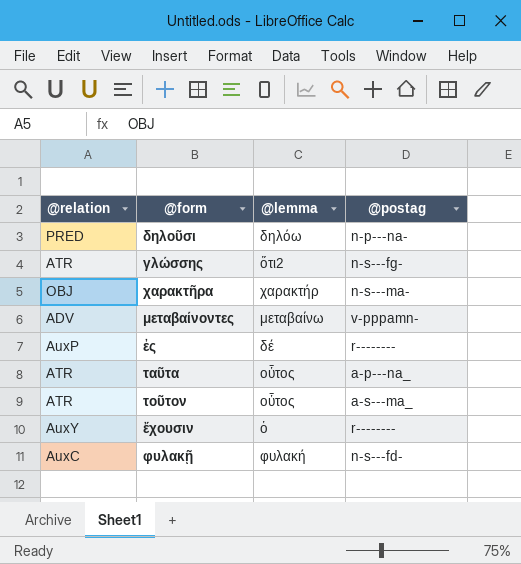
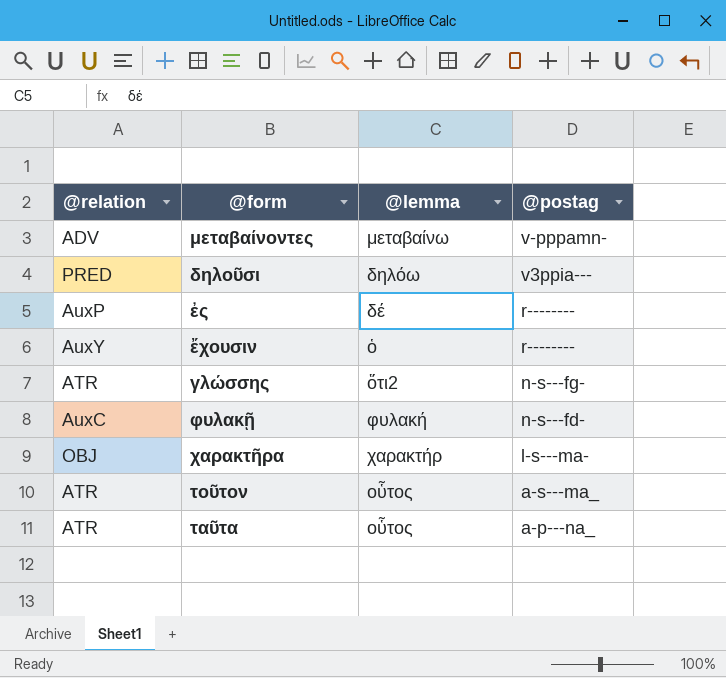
row order: none -> @postag descending
δηλοῦσι | @postag: n-p---na- -> v3ppia---
χαρακτῆρα | @postag: n-s---ma- -> l-s---ma-

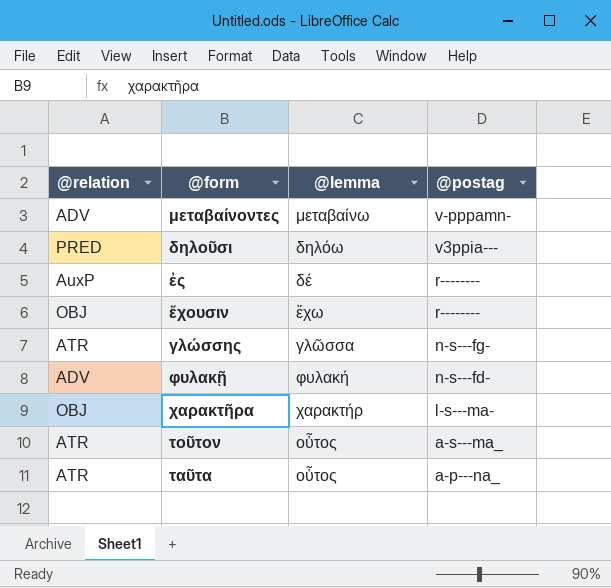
ἔχουσιν | @relation: AuxY -> OBJ
ἔχουσιν | @lemma: ὁ -> ἔχω
γλώσσης | @lemma: ὅτι2 -> γλῶσσα
φυλακῇ | @relation: AuxC -> ADV

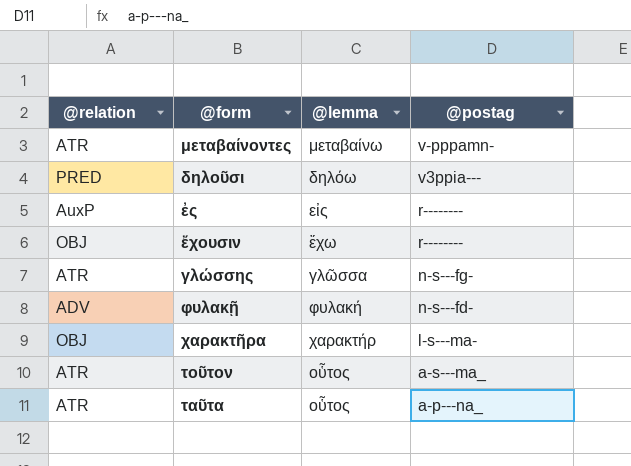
μεταβαίνοντες | @relation: ADV -> ATR
ἐς | @lemma: δέ -> εἰς

